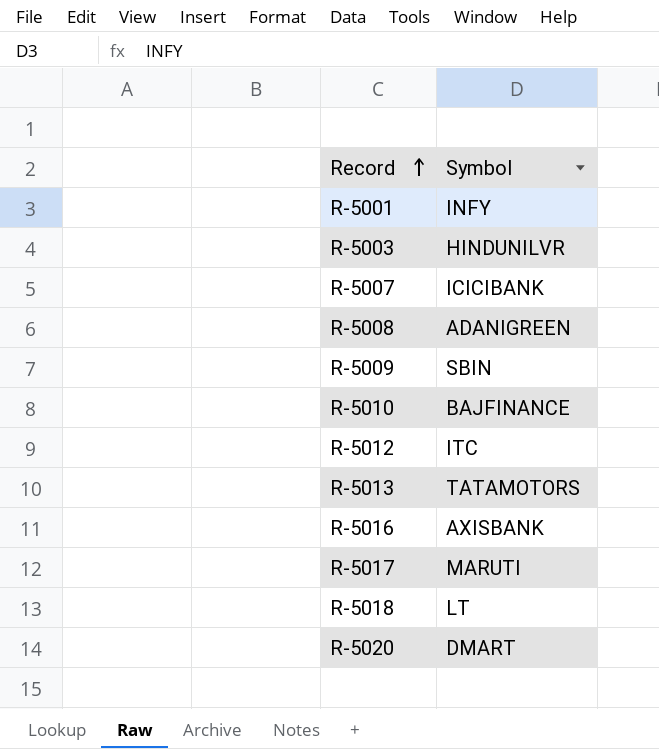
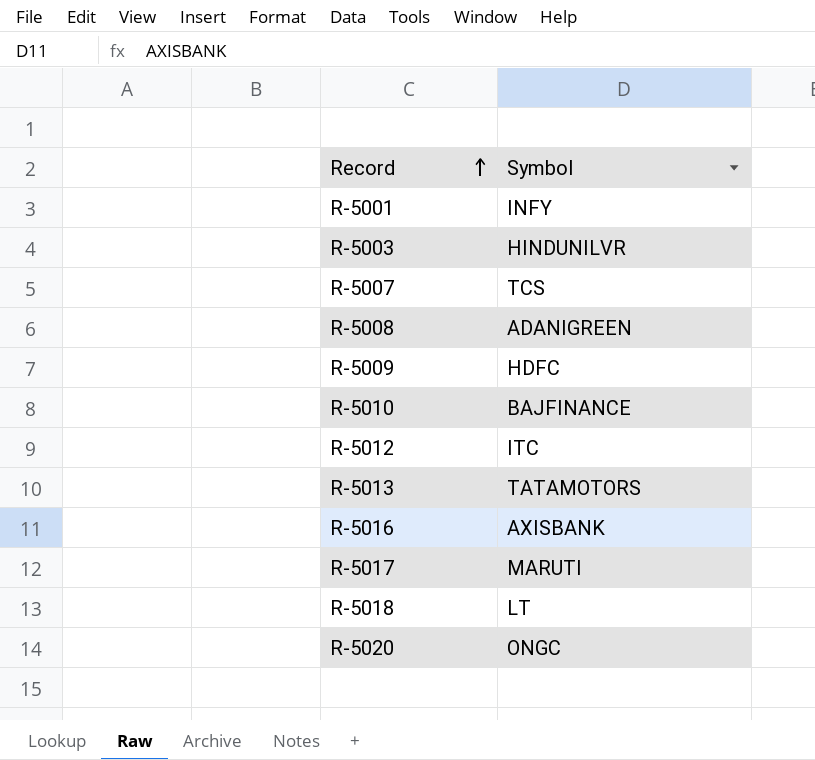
R-5007 | Symbol: ICICIBANK -> TCS
R-5009 | Symbol: SBIN -> HDFC
R-5020 | Symbol: DMART -> ONGC

